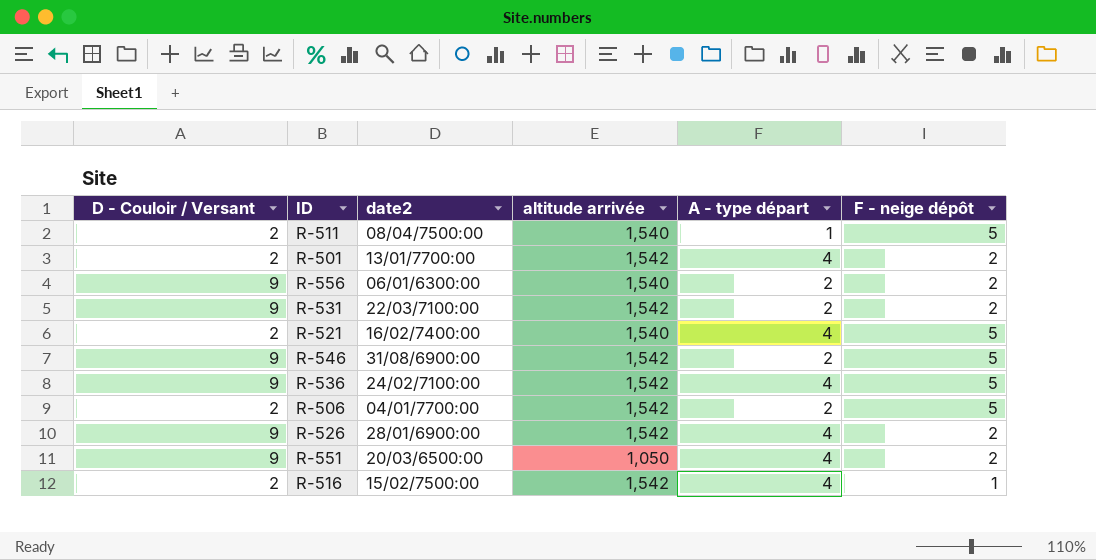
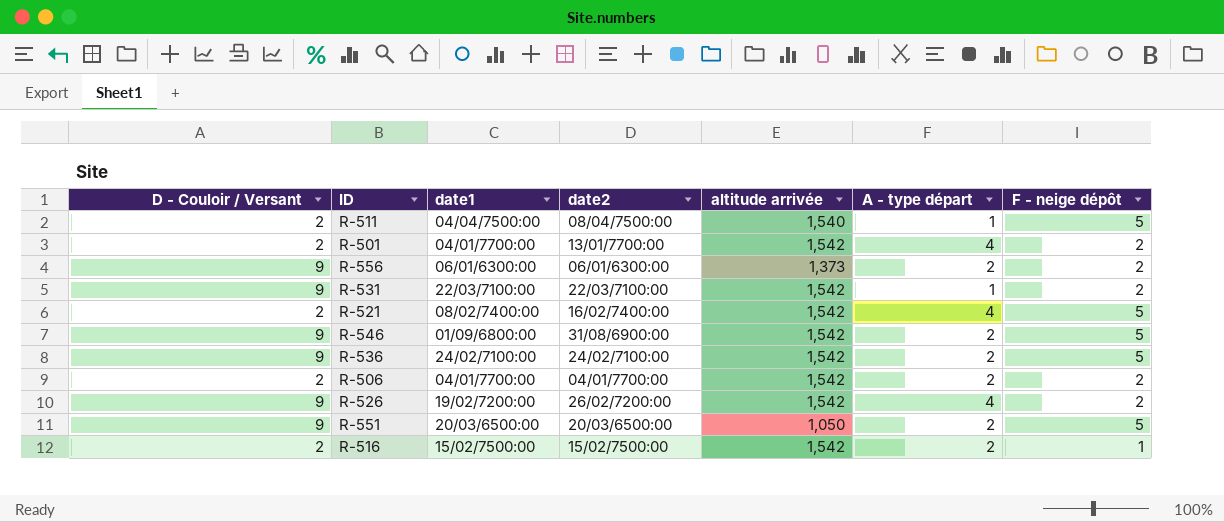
column date1 | position: none -> 3
R-556 | altitude arrivée: 1,540 -> 1,373
R-531 | A - type départ: 2 -> 1
R-521 | altitude arrivée: 1,540 -> 1,542
R-536 | A - type départ: 4 -> 2
R-506 | F - neige dépôt: 5 -> 2
R-526 | date2: 28/01/6900:00 -> 26/02/7200:00
R-551 | A - type départ: 4 -> 2
R-551 | F - neige dépôt: 2 -> 5
R-516 | A - type départ: 4 -> 2

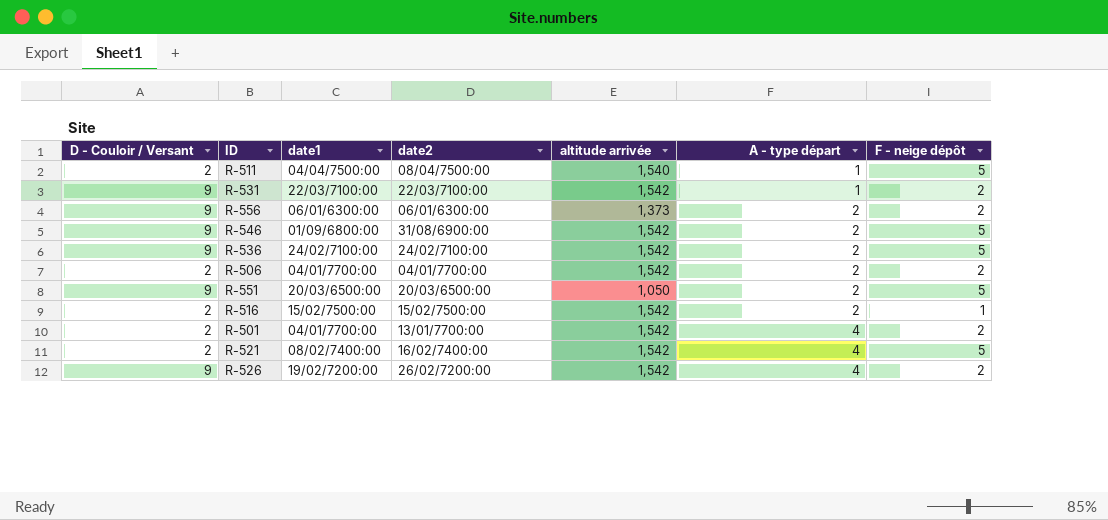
row order: none -> A - type départ ascending

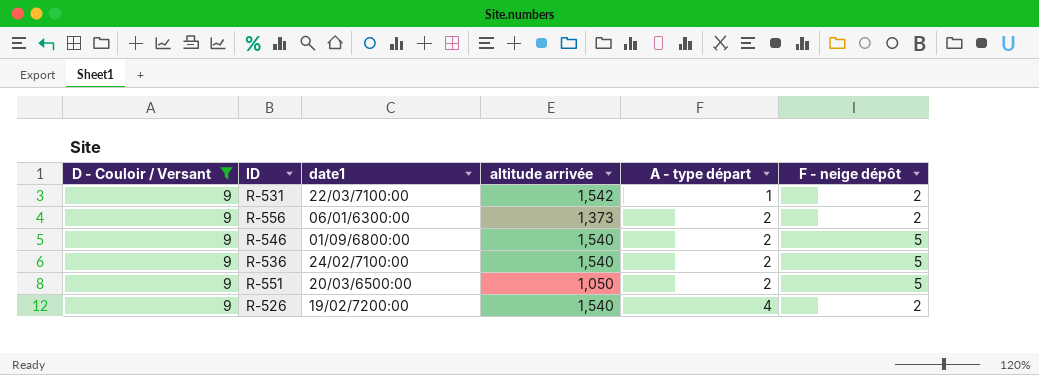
filter: none -> D - Couloir / Versant = 9
column date2 | position: 4 -> none
R-546 | altitude arrivée: 1,542 -> 1,540
R-536 | altitude arrivée: 1,542 -> 1,540
R-526 | altitude arrivée: 1,542 -> 1,540

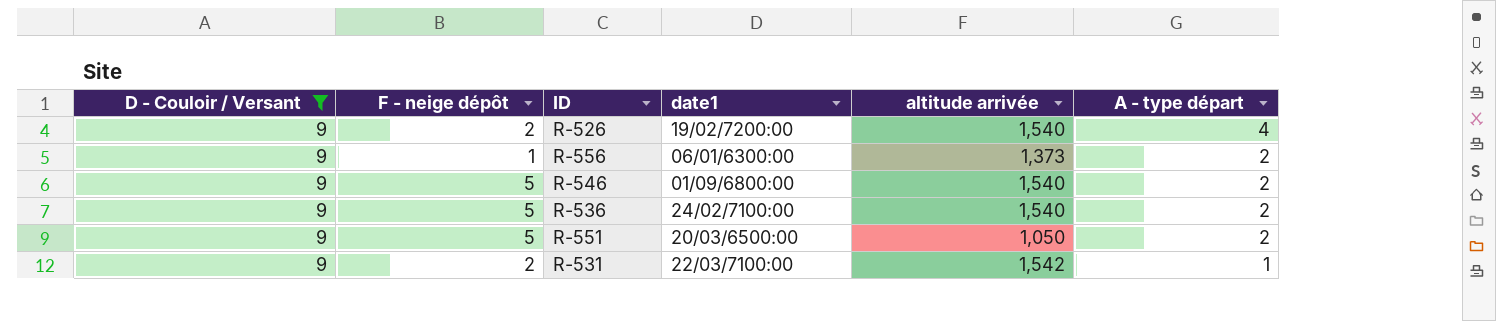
row order: A - type départ ascending -> A - type départ descending
column F - neige dépôt | position: 6 -> 2
R-556 | F - neige dépôt: 2 -> 1

